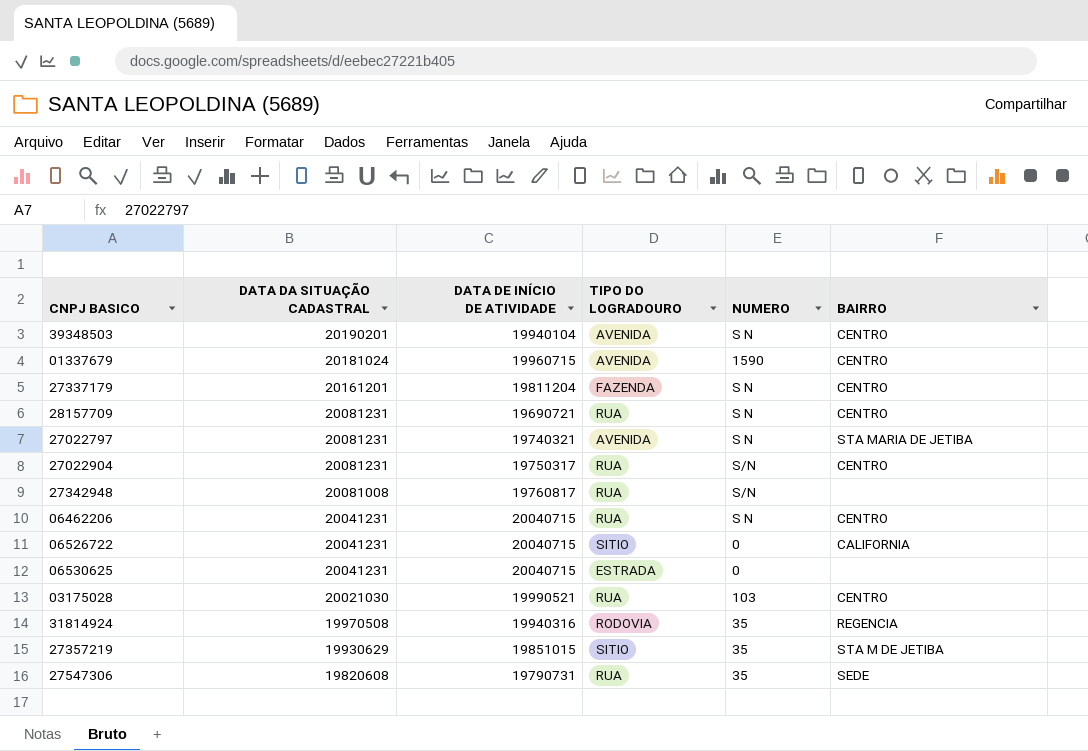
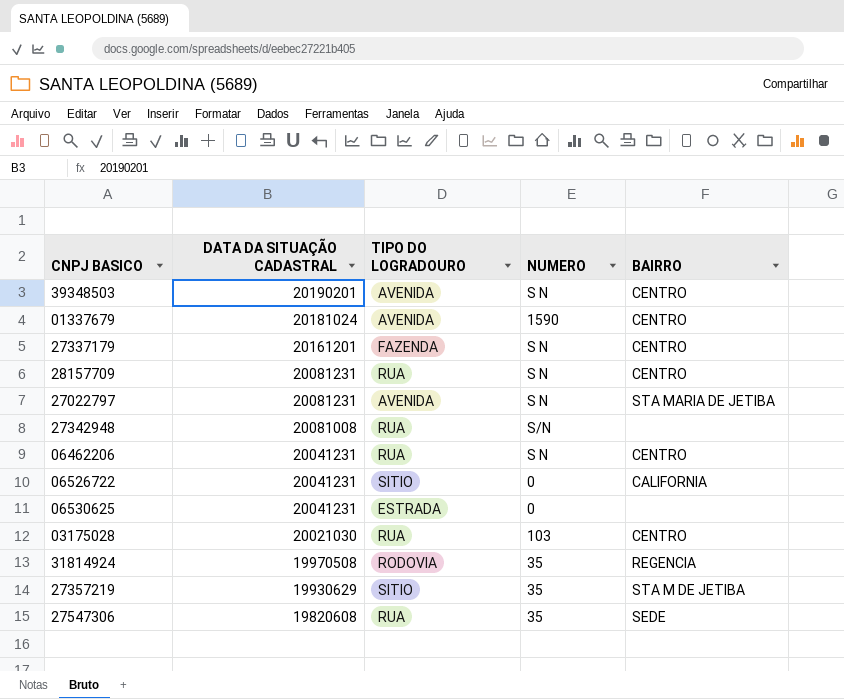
column DATA DE INÍCIO DE ATIVIDADE | position: 3 -> none
row 27022904: 20081231 | 19750317 | RUA | S/N | CENTRO -> none

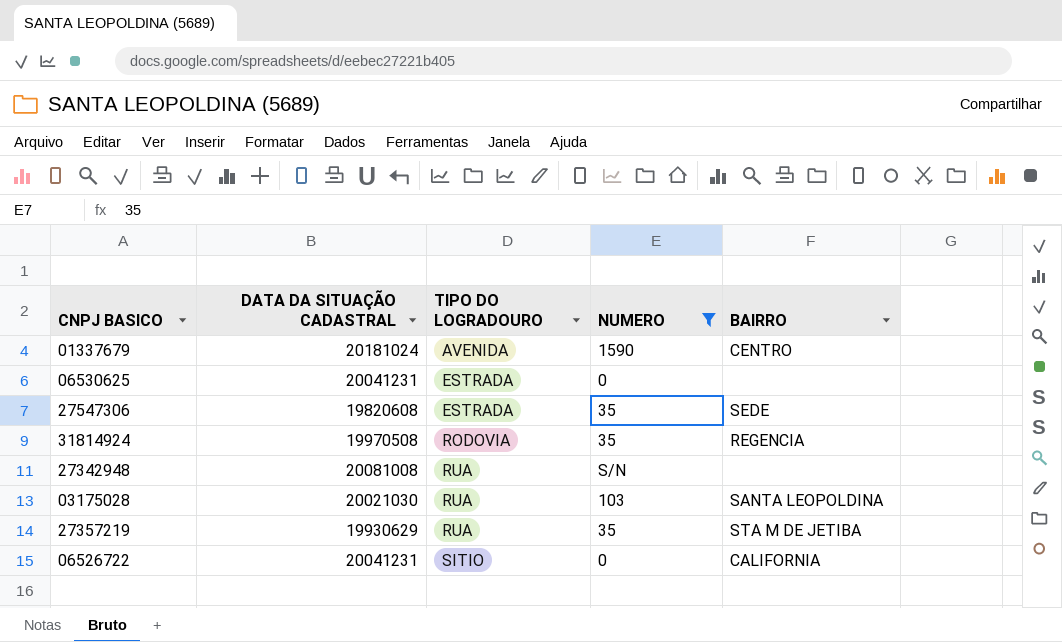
filter: none -> NUMERO != S N
row order: DATA DA SITUAÇÃO CADASTRAL descending -> TIPO DO LOGRADOURO ascending
27547306 | TIPO DO LOGRADOURO: RUA -> ESTRADA
03175028 | BAIRRO: CENTRO -> SANTA LEOPOLDINA
27357219 | TIPO DO LOGRADOURO: SITIO -> RUA

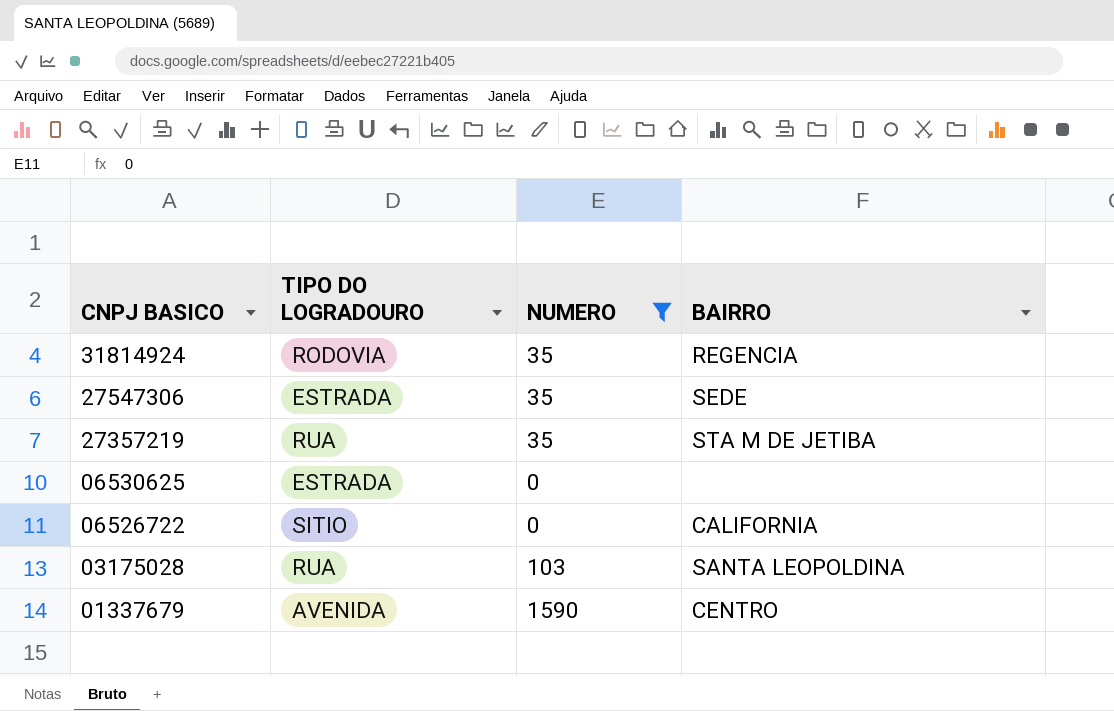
row order: TIPO DO LOGRADOURO ascending -> CNPJ BASICO descending
column DATA DA SITUAÇÃO CADASTRAL | position: 2 -> none
row 27342948: 20081008 | RUA | S/N | none -> none

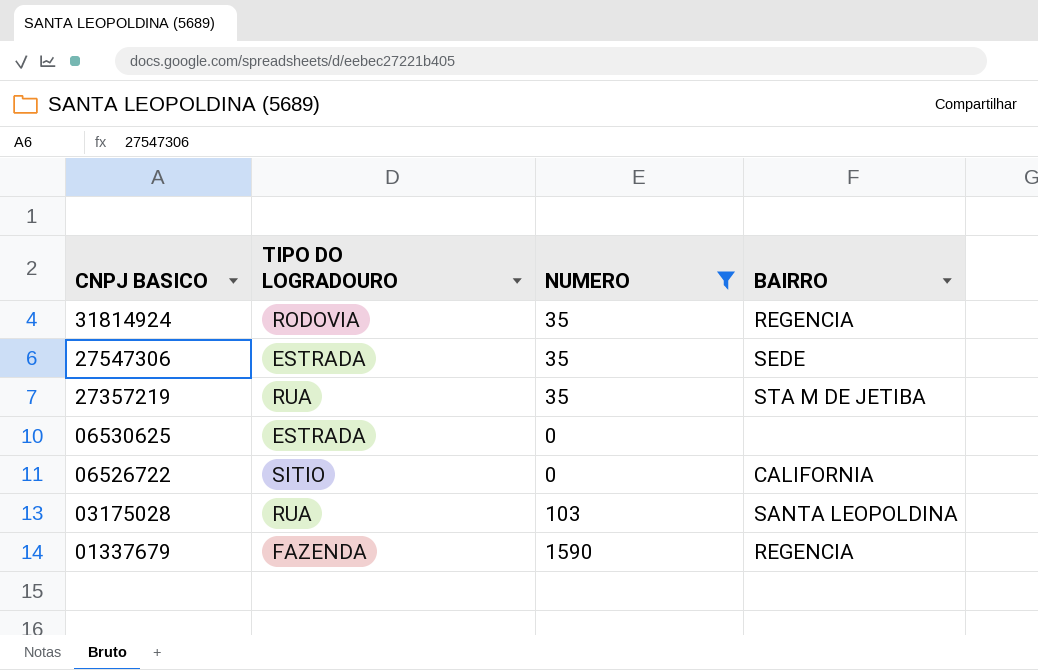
01337679 | TIPO DO LOGRADOURO: AVENIDA -> FAZENDA
01337679 | BAIRRO: CENTRO -> REGENCIA

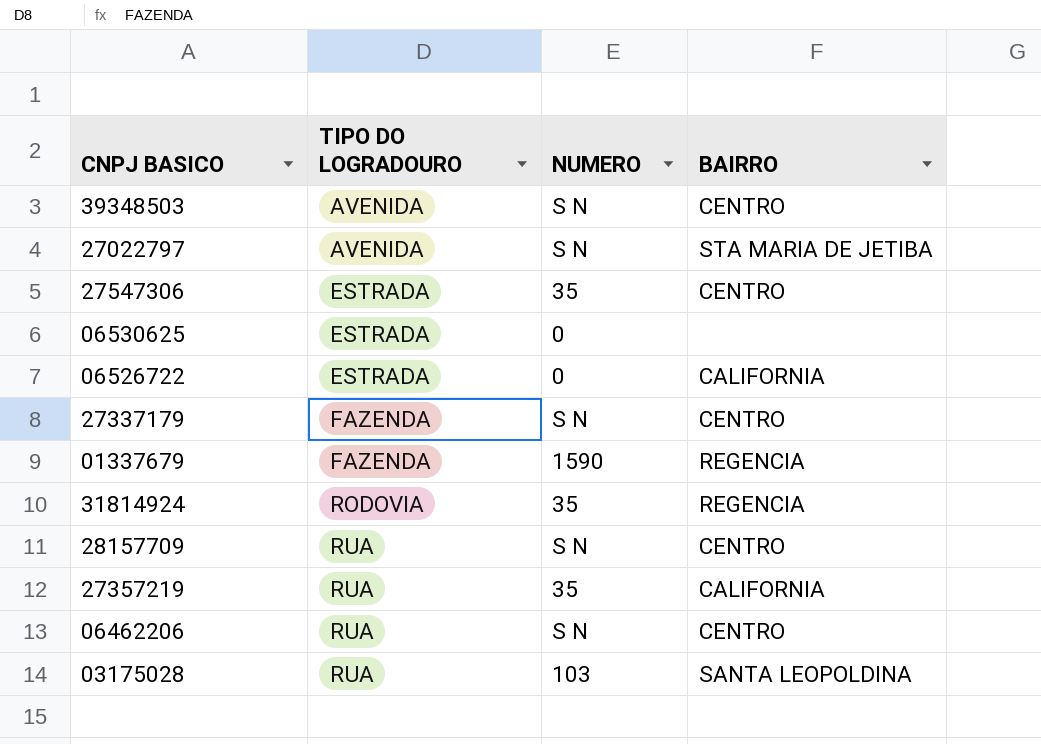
filter: NUMERO != S N -> none
row order: CNPJ BASICO descending -> TIPO DO LOGRADOURO ascending
27547306 | BAIRRO: SEDE -> CENTRO
06526722 | TIPO DO LOGRADOURO: SITIO -> ESTRADA
27357219 | BAIRRO: STA M DE JETIBA -> CALIFORNIA

